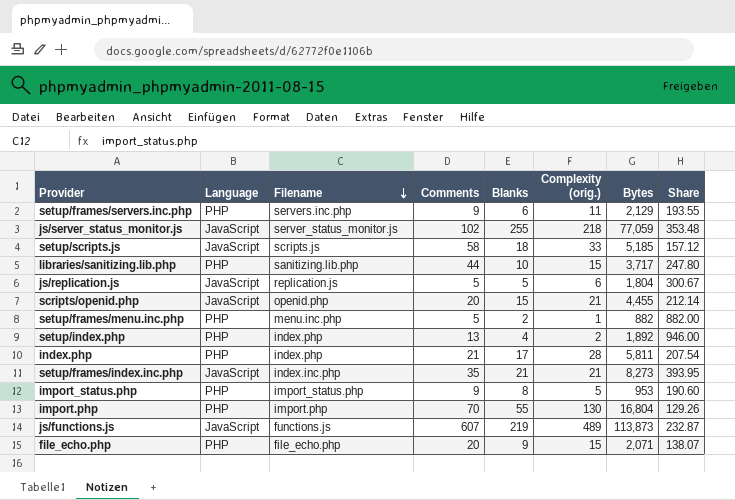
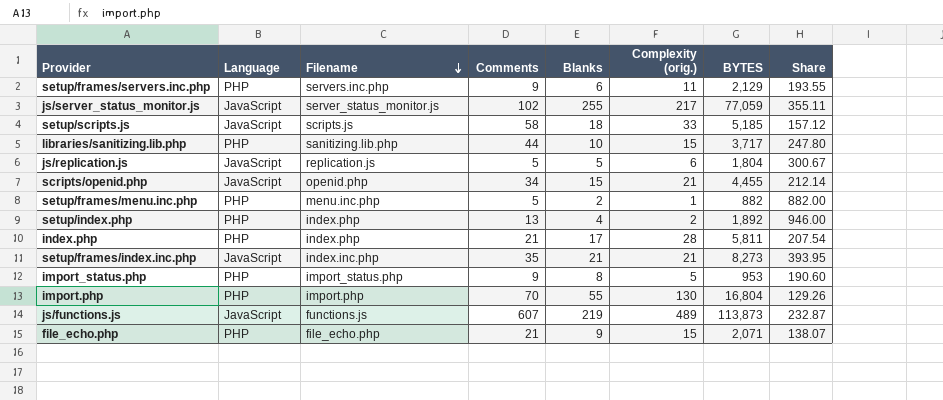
column name: Bytes -> BYTES
js/server_status_monitor.js | Complexity (orig.): 218 -> 217
js/server_status_monitor.js | Share: 353.48 -> 355.11
scripts/openid.php | Comments: 20 -> 34
file_echo.php | Comments: 20 -> 21

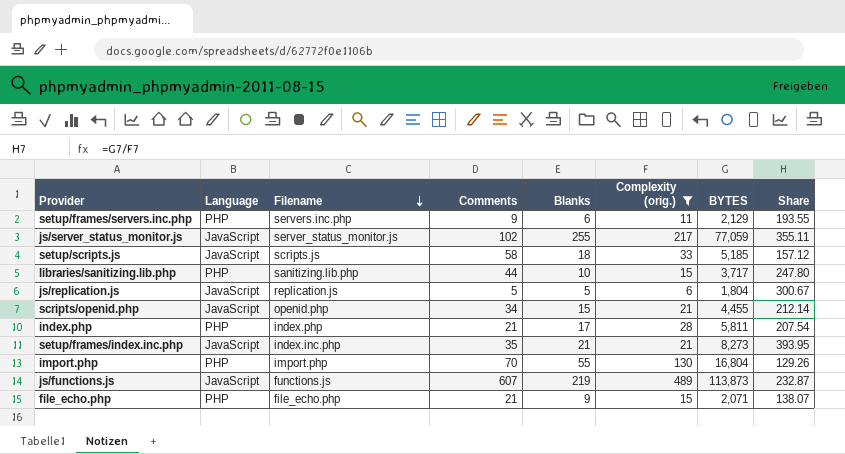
filter: none -> Complexity (orig.) >= 6

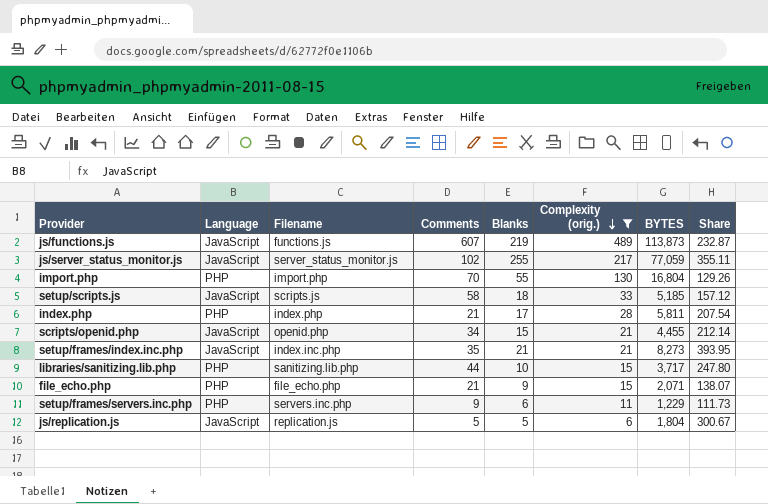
row order: Filename descending -> Complexity (orig.) descending
setup/frames/servers.inc.php | BYTES: 2,129 -> 1,229
setup/frames/servers.inc.php | Share: 193.55 -> 111.73

